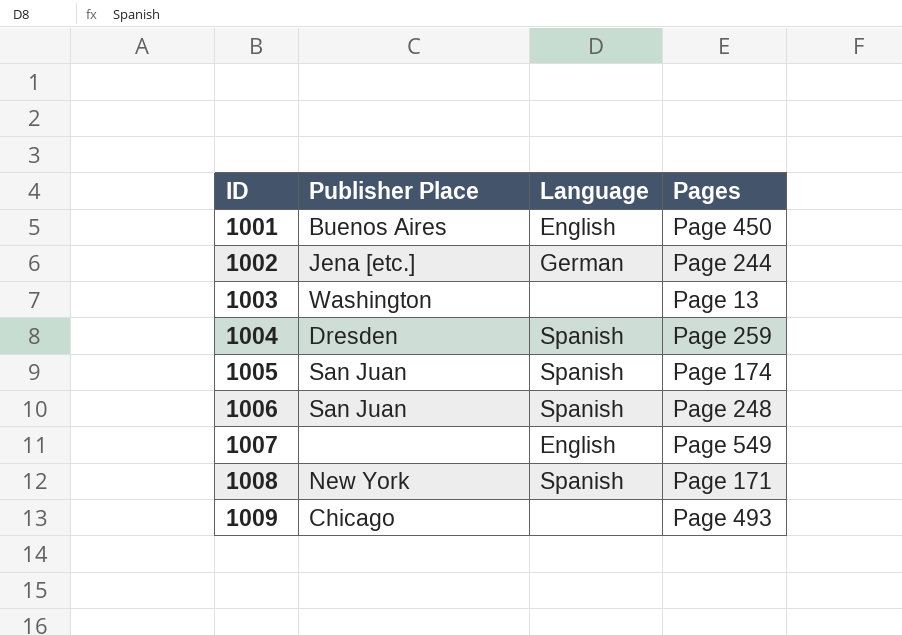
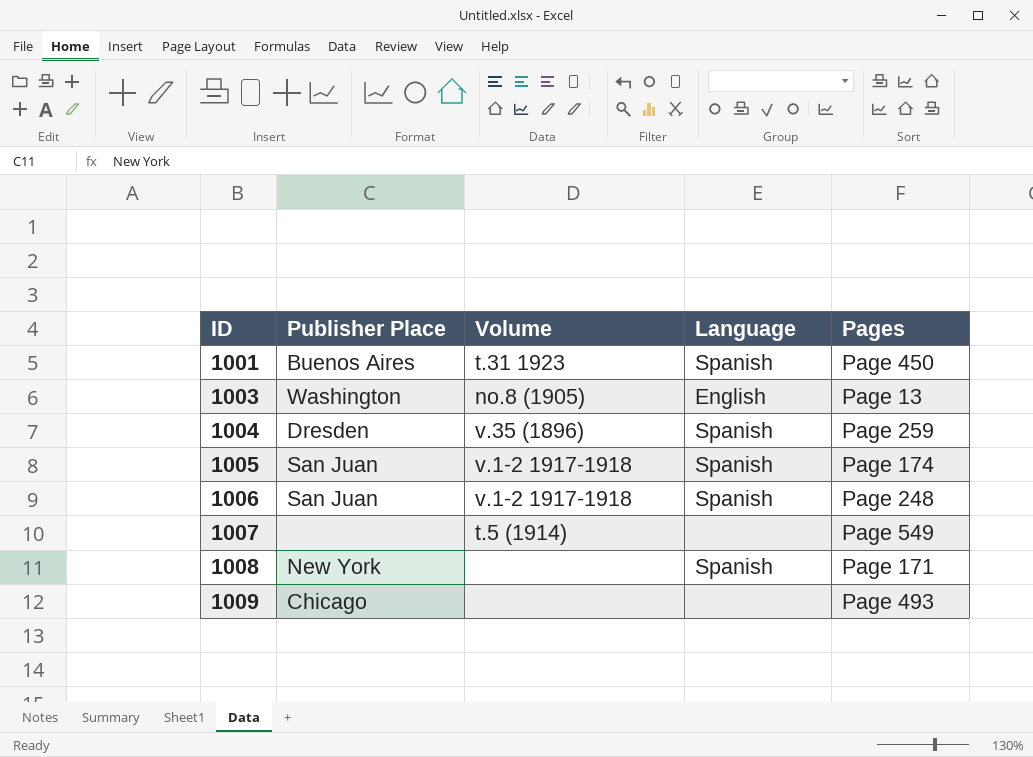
column Volume | position: none -> 3
row 1002: Jena [etc.] | German | Page 244 -> none
1001 | Language: English -> Spanish
1003 | Language: none -> English
1007 | Language: English -> none

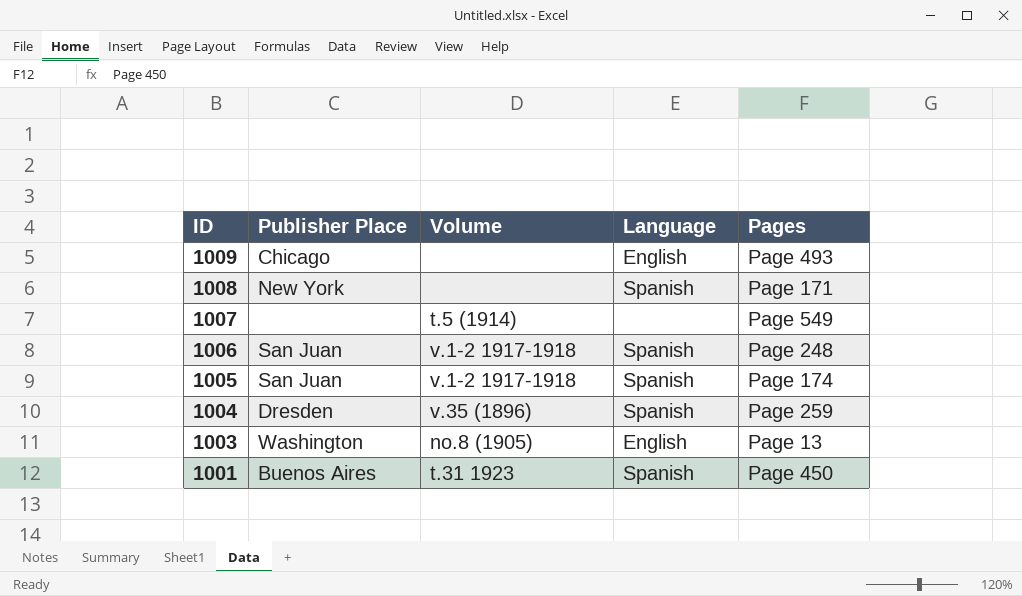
row order: ID ascending -> ID descending
1009 | Language: none -> English

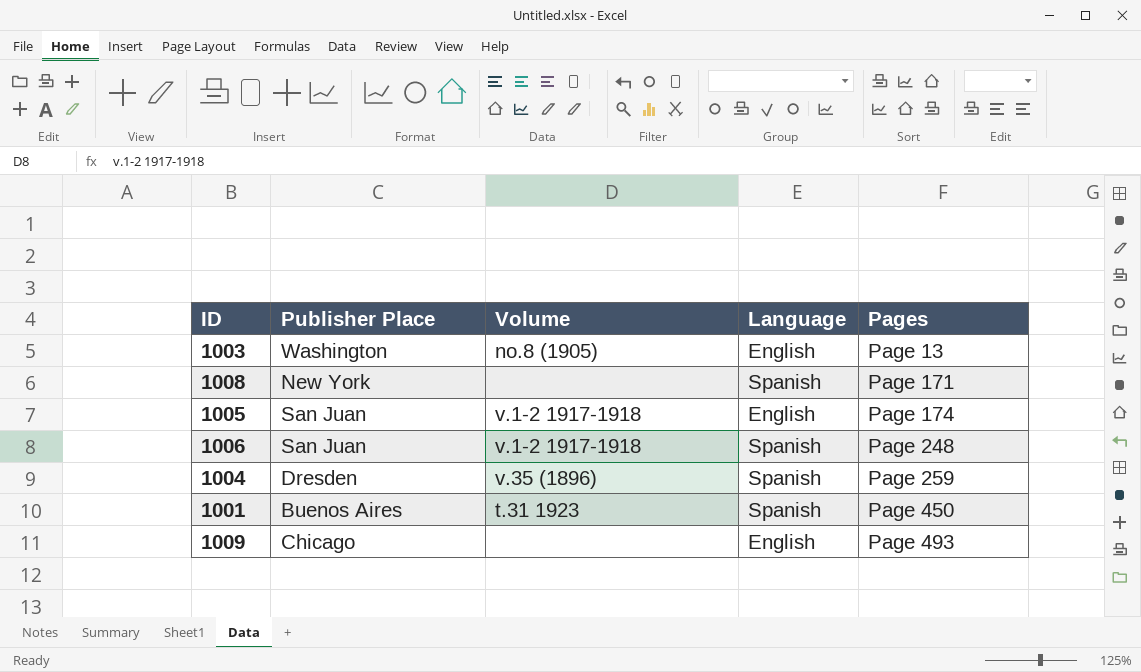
row order: ID descending -> Pages ascending
row 1007: none | t.5 (1914) | none | Page 549 -> none
1005 | Language: Spanish -> English

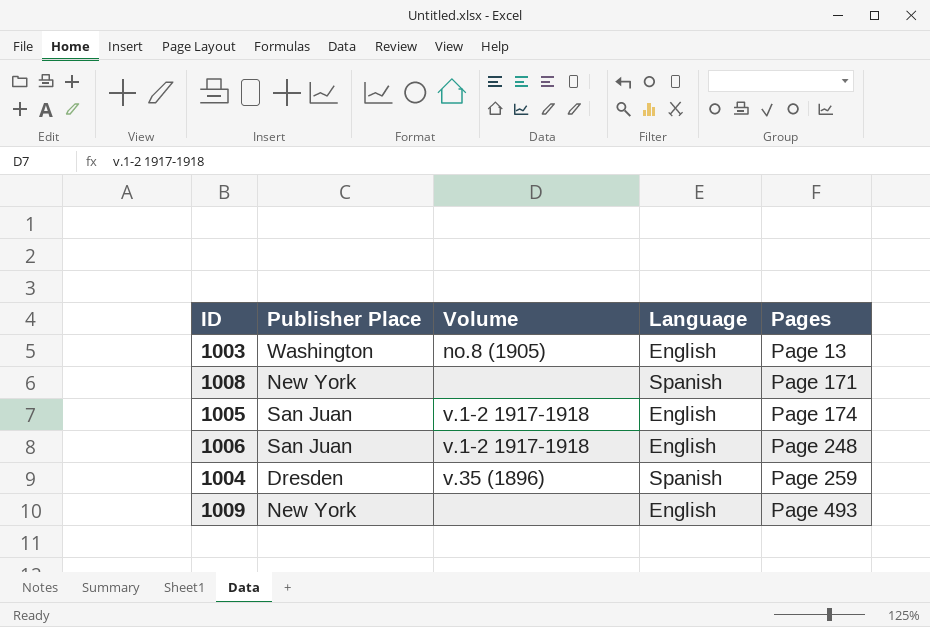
row 1001: Buenos Aires | t.31 1923 | Spanish | Page 450 -> none
1006 | Language: Spanish -> English
1009 | Publisher Place: Chicago -> New York

